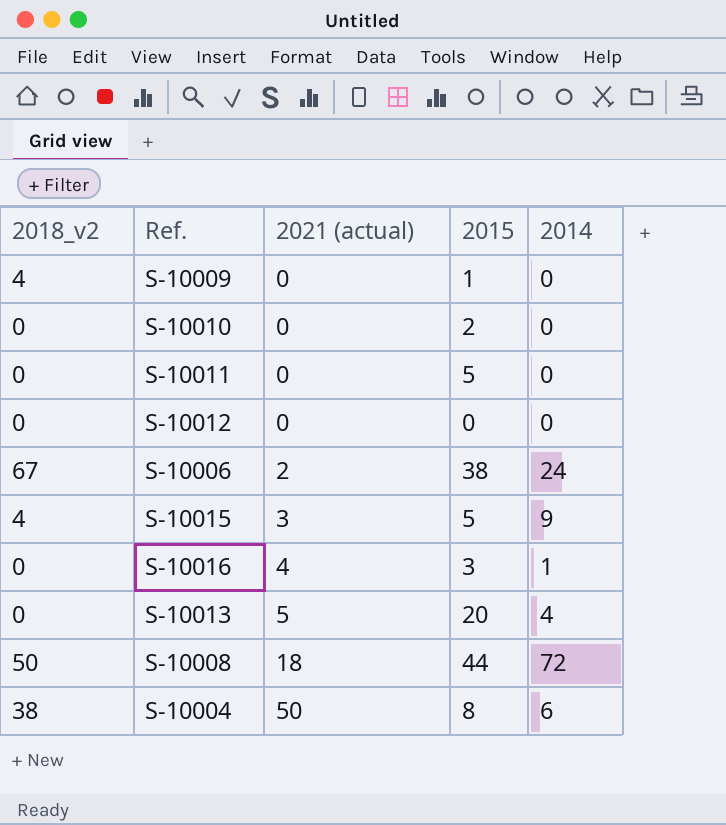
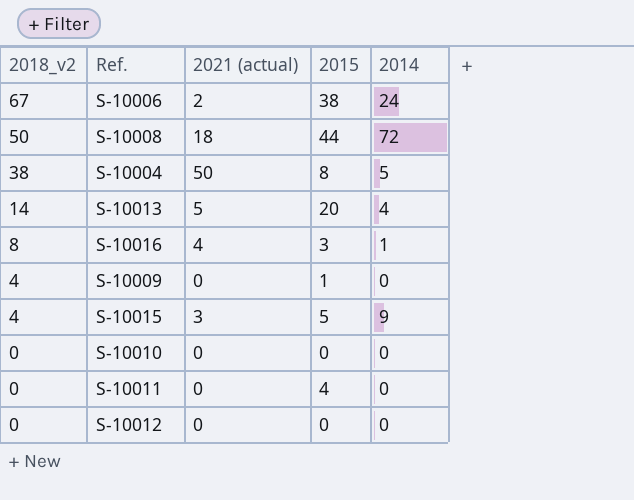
row order: 2021 (actual) ascending -> 2018_v2 descending
S-10004 | 2014: 6 -> 5
S-10013 | 2018_v2: 0 -> 14
S-10016 | 2018_v2: 0 -> 8
S-10010 | 2015: 2 -> 0
S-10011 | 2015: 5 -> 4

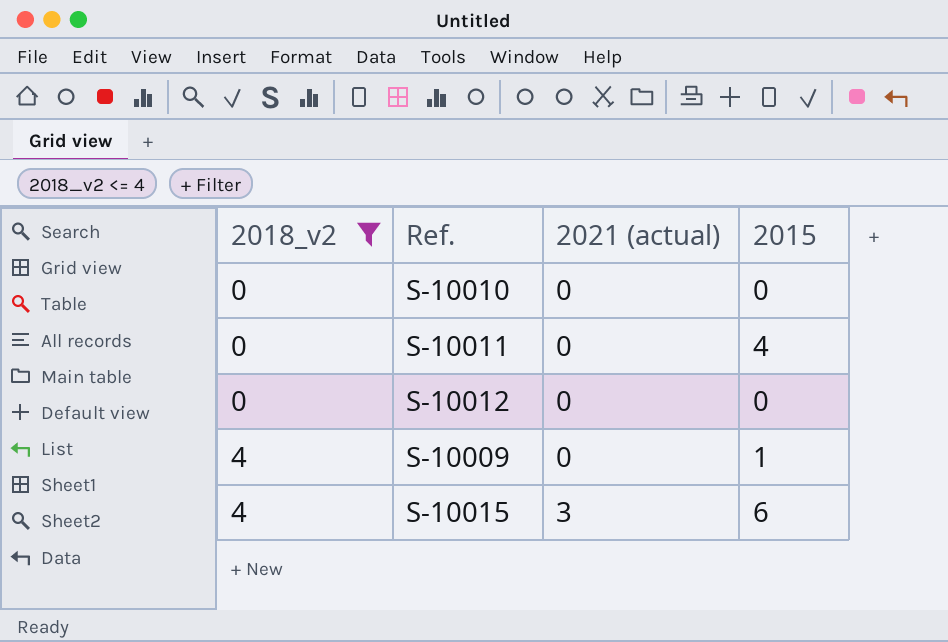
filter: none -> 2018_v2 <= 4
row order: 2018_v2 descending -> 2018_v2 ascending
column 2014 | position: 5 -> none
S-10015 | 2015: 5 -> 6

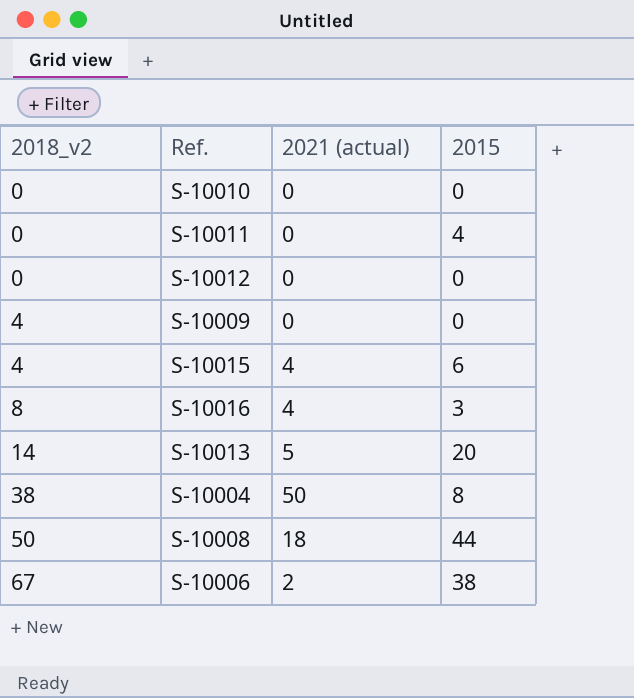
filter: 2018_v2 <= 4 -> none
S-10009 | 2015: 1 -> 0
S-10015 | 2021 (actual): 3 -> 4

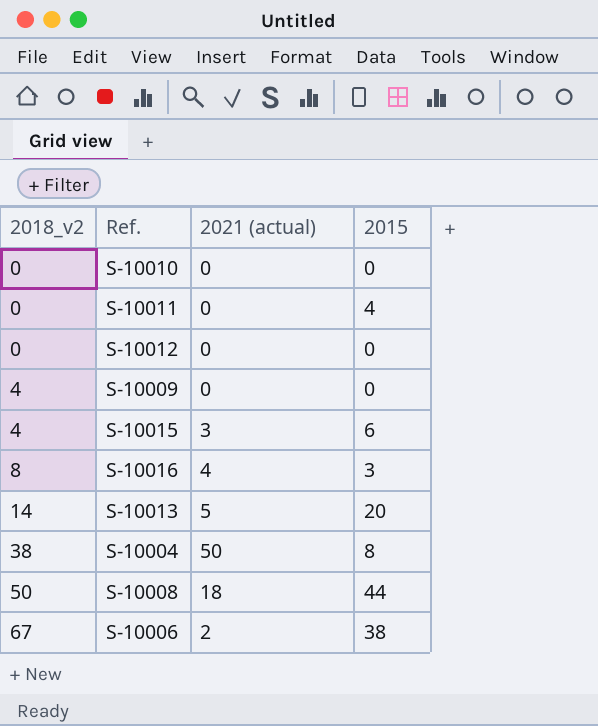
S-10015 | 2021 (actual): 4 -> 3

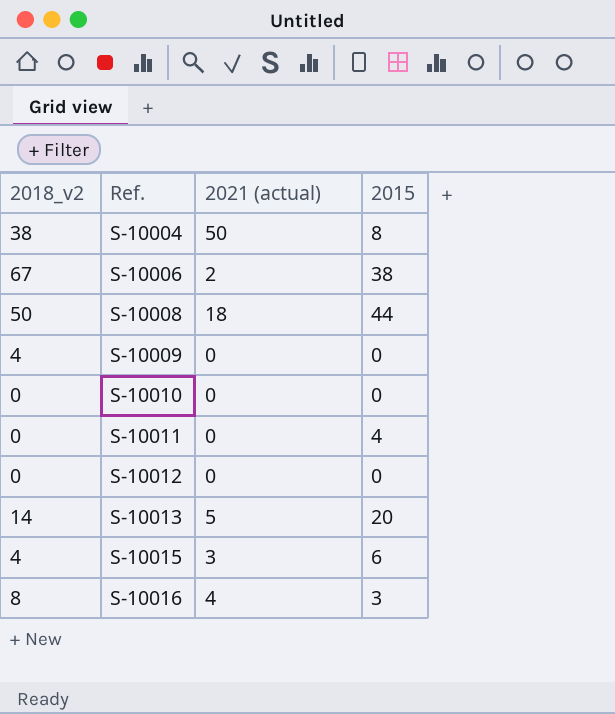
row order: 2018_v2 ascending -> Ref. ascending

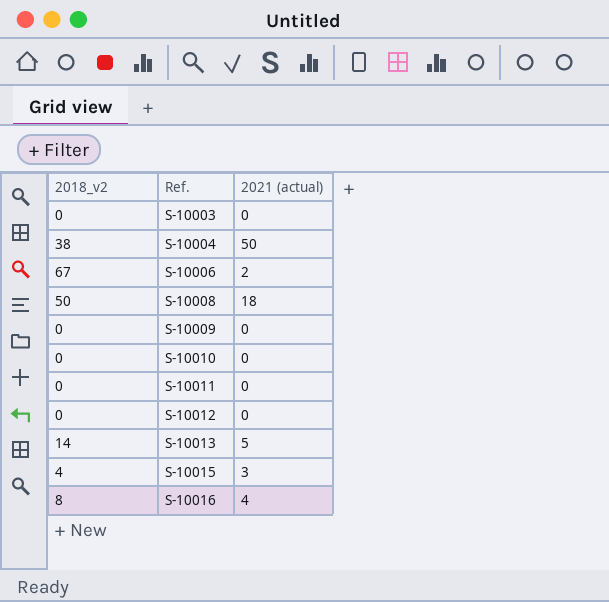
column 2015 | position: 4 -> none
row S-10003: none -> 0 | 0
S-10009 | 2018_v2: 4 -> 0

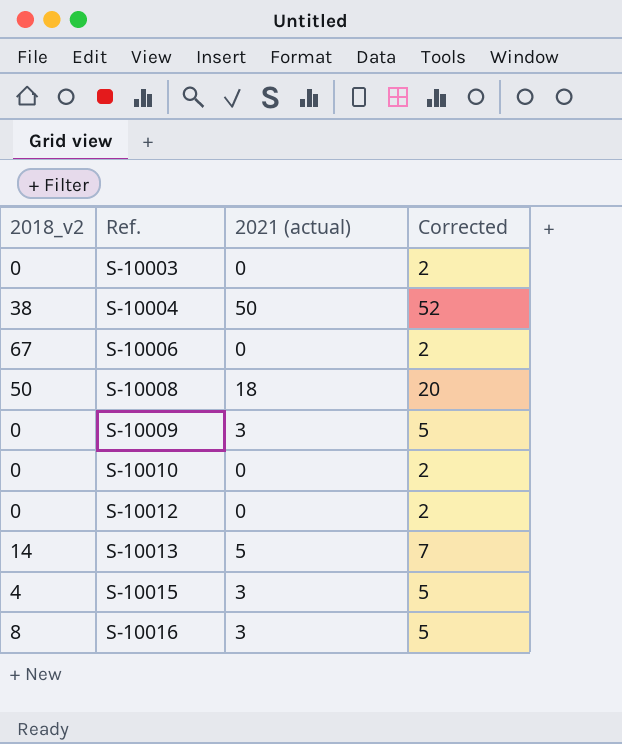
column Corrected | formula: none -> [2021 (actual)] + 2
row S-10011: 0 | 0 -> none
S-10006 | 2021 (actual): 2 -> 0
S-10009 | 2021 (actual): 0 -> 3
S-10016 | 2021 (actual): 4 -> 3

